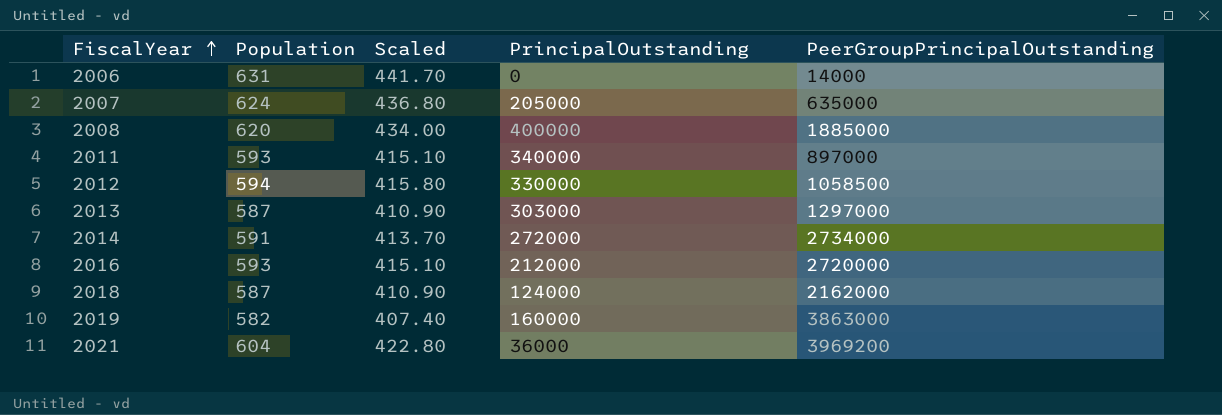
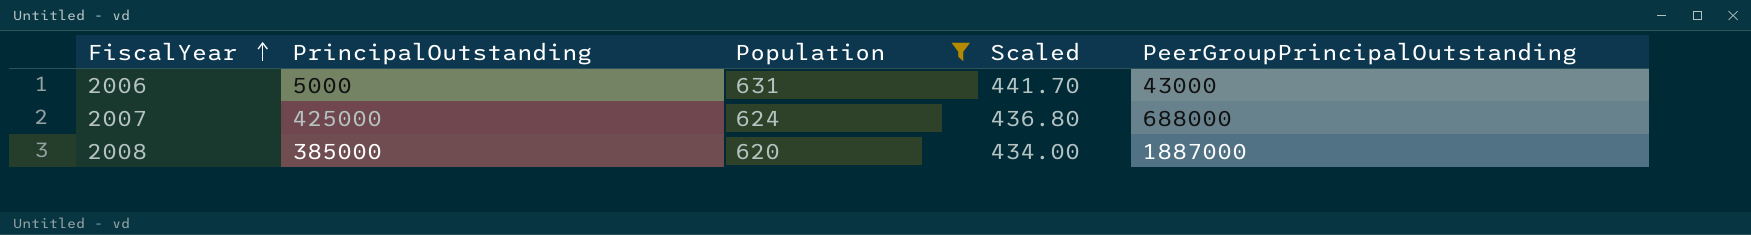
filter: none -> Population >= 620
column PrincipalOutstanding | position: 4 -> 2
2006 | PrincipalOutstanding: 0 -> 5000
2006 | PeerGroupPrincipalOutstanding: 14000 -> 43000
2007 | PrincipalOutstanding: 205000 -> 425000
2007 | PeerGroupPrincipalOutstanding: 635000 -> 688000
2008 | PrincipalOutstanding: 400000 -> 385000
2008 | PeerGroupPrincipalOutstanding: 1885000 -> 1887000

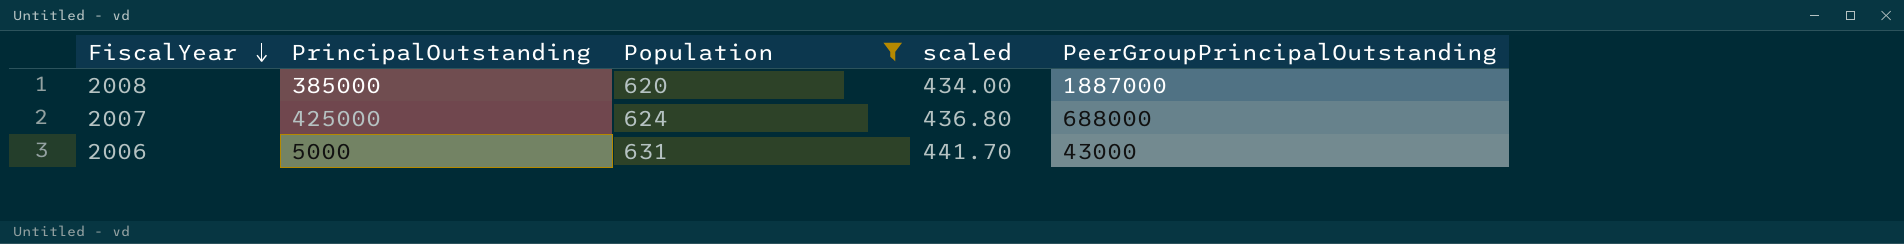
row order: FiscalYear ascending -> FiscalYear descending
column name: Scaled -> scaled

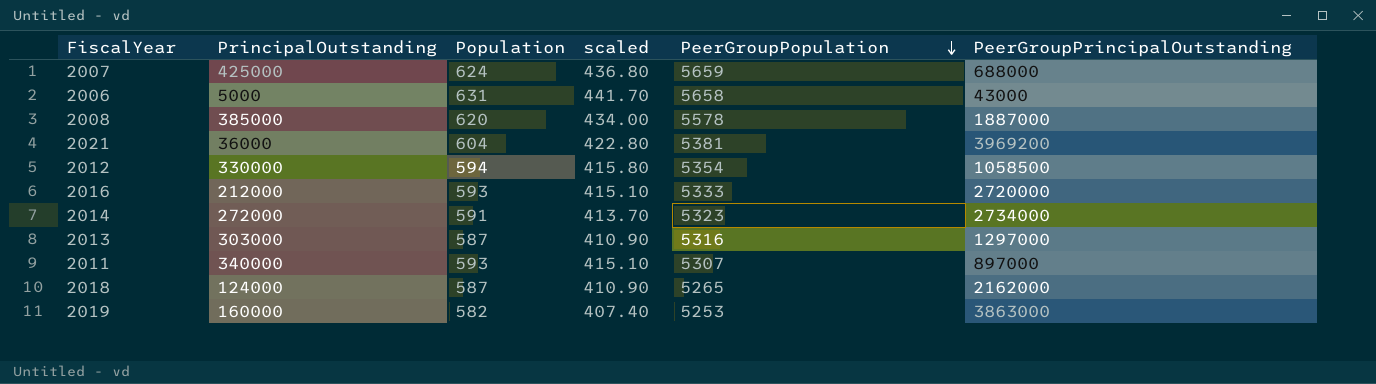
filter: Population >= 620 -> none
row order: FiscalYear descending -> PeerGroupPopulation descending
column PeerGroupPopulation | position: none -> 5

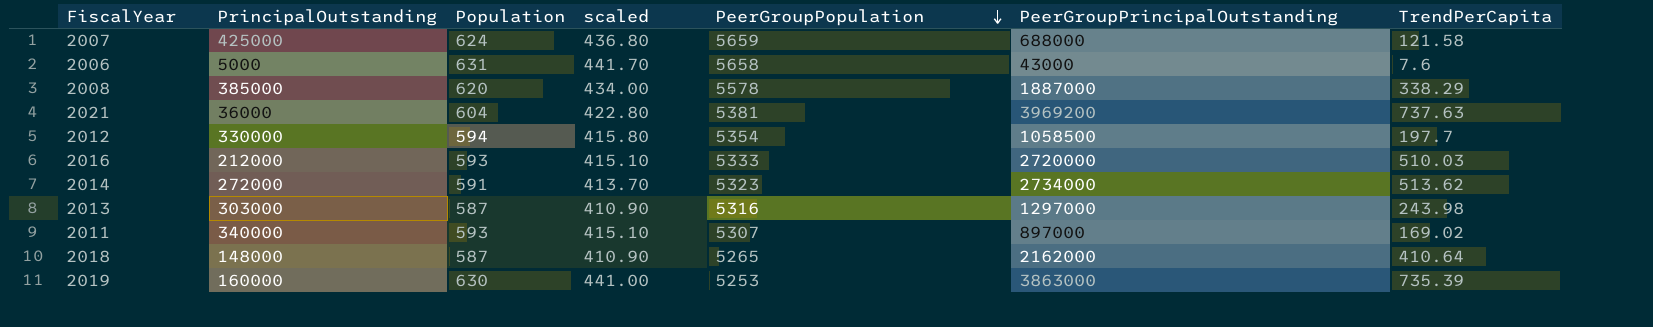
column TrendPerCapita | formula: none -> [PeerGroupPrincipalOutstanding] / [PeerGroupPopulation]
2018 | PrincipalOutstanding: 124000 -> 148000
2019 | Population: 582 -> 630
2019 | scaled: 407.40 -> 441.00

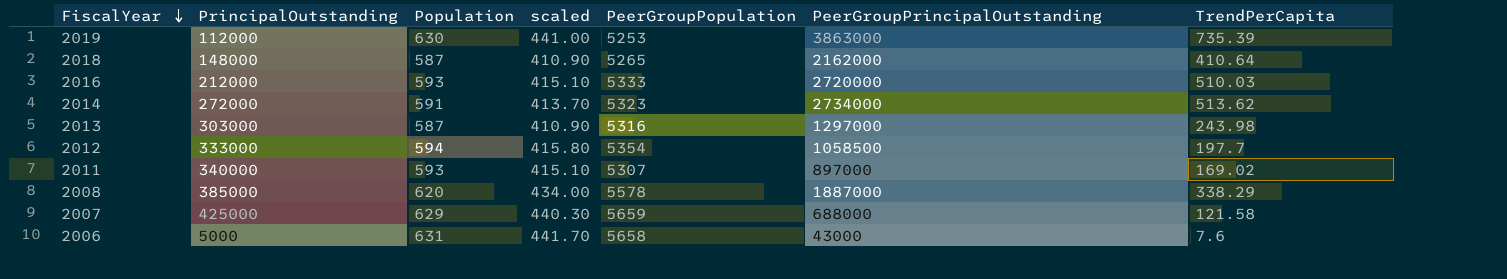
row order: PeerGroupPopulation descending -> FiscalYear descending
row 2021: 36000 | 604 | 422.80 | 5381 | 3969200 | 737.63 -> none
2019 | PrincipalOutstanding: 160000 -> 112000
2012 | PrincipalOutstanding: 330000 -> 333000
2007 | Population: 624 -> 629
2007 | scaled: 436.80 -> 440.30

